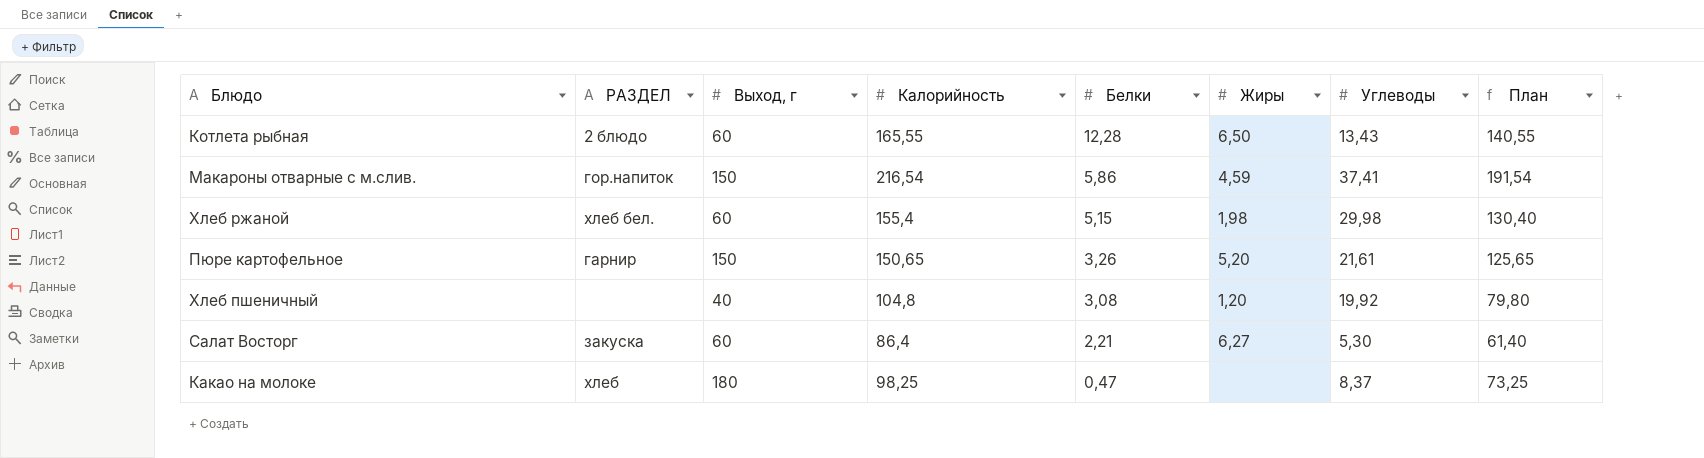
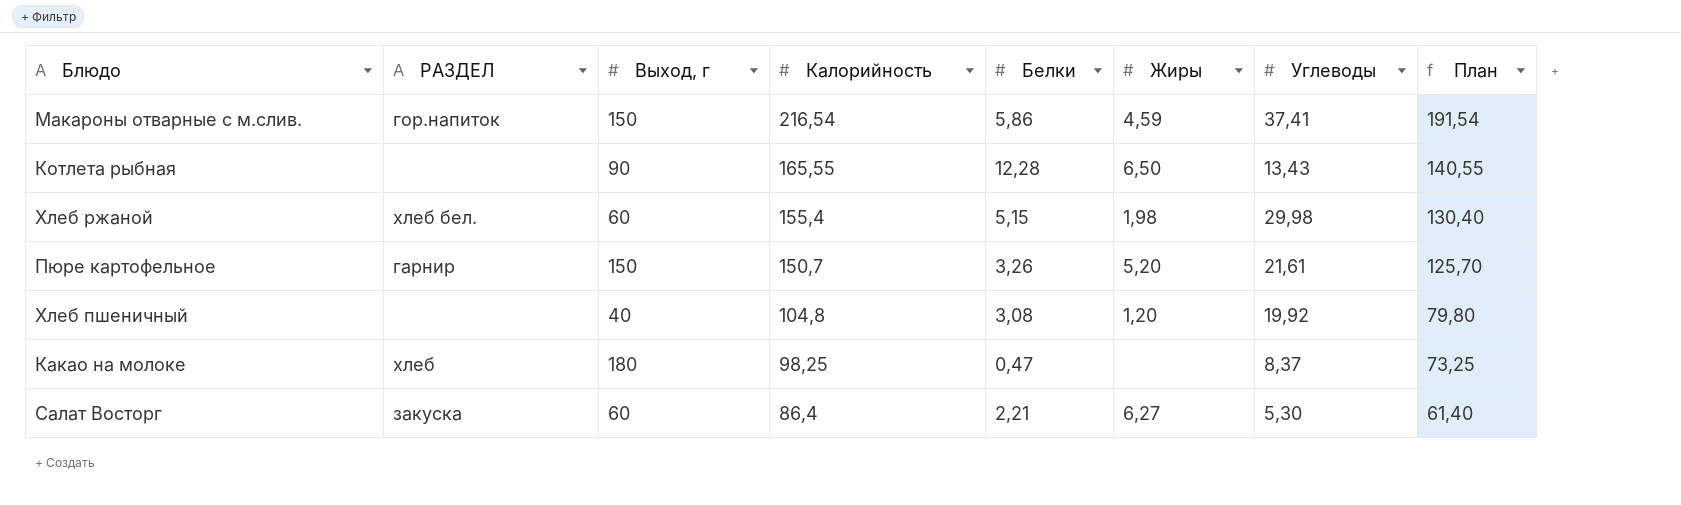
row order: Белки descending -> Калорийность descending
Котлета рыбная | РАЗДЕЛ: 2 блюдо -> none
Котлета рыбная | Выход, г: 60 -> 90
Пюре картофельное | Калорийность: 150,65 -> 150,7
Пюре картофельное | План: 125,65 -> 125,70

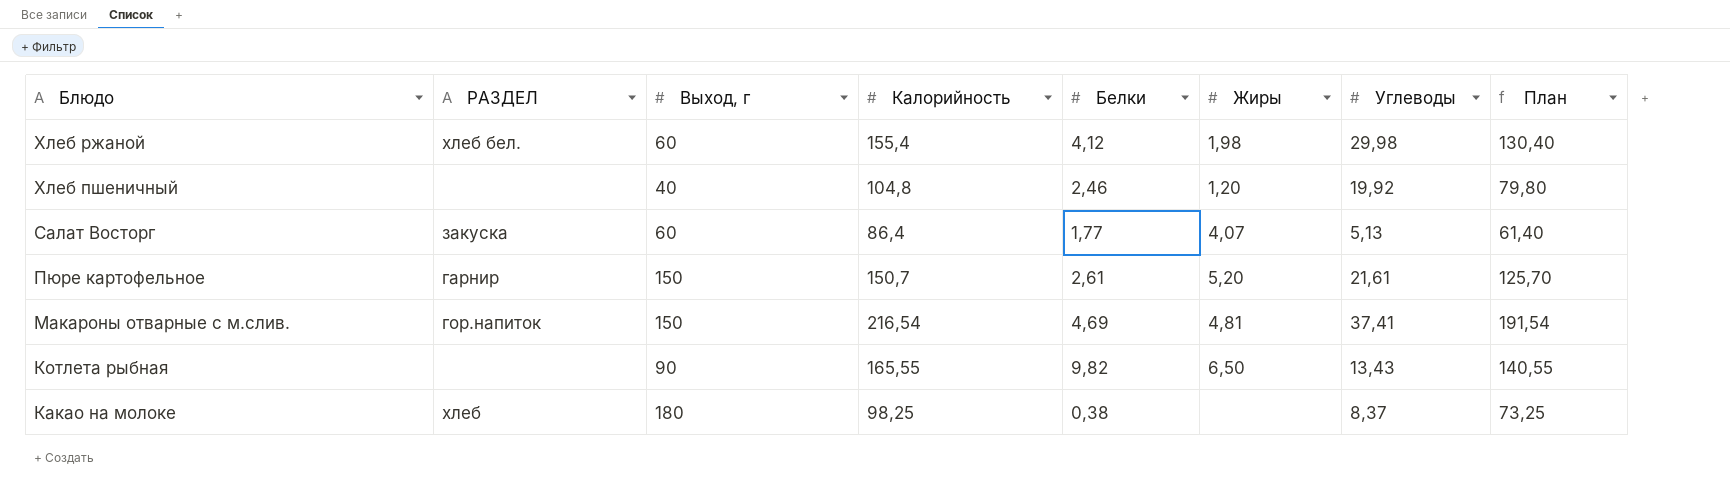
row order: Калорийность descending -> Блюдо descending
Хлеб ржаной | Белки: 5,15 -> 4,12
Хлеб пшеничный | Белки: 3,08 -> 2,46
Салат Восторг | Белки: 2,21 -> 1,77
Салат Восторг | Жиры: 6,27 -> 4,07
Салат Восторг | Углеводы: 5,30 -> 5,13
Пюре картофельное | Белки: 3,26 -> 2,61
Макароны отварные с м.слив. | Белки: 5,86 -> 4,69
Макароны отварные с м.слив. | Жиры: 4,59 -> 4,81
Котлета рыбная | Белки: 12,28 -> 9,82
Какао на молоке | Белки: 0,47 -> 0,38

